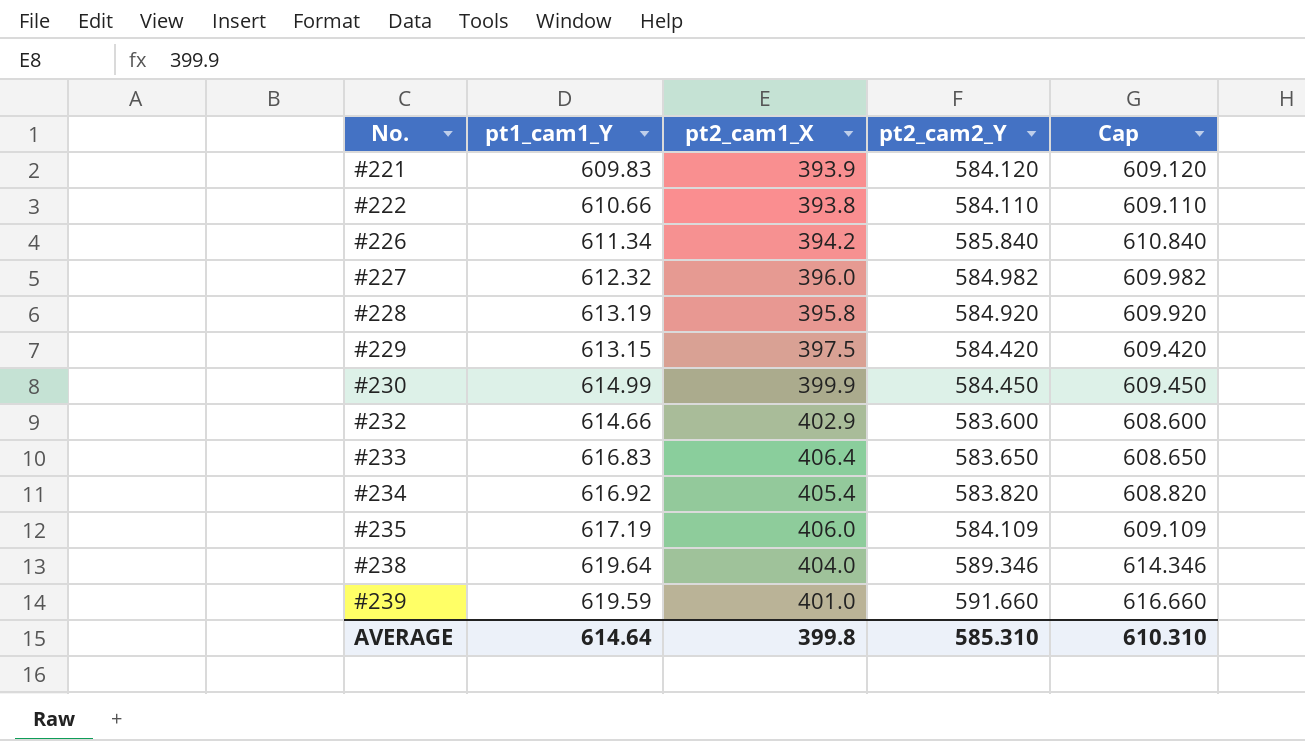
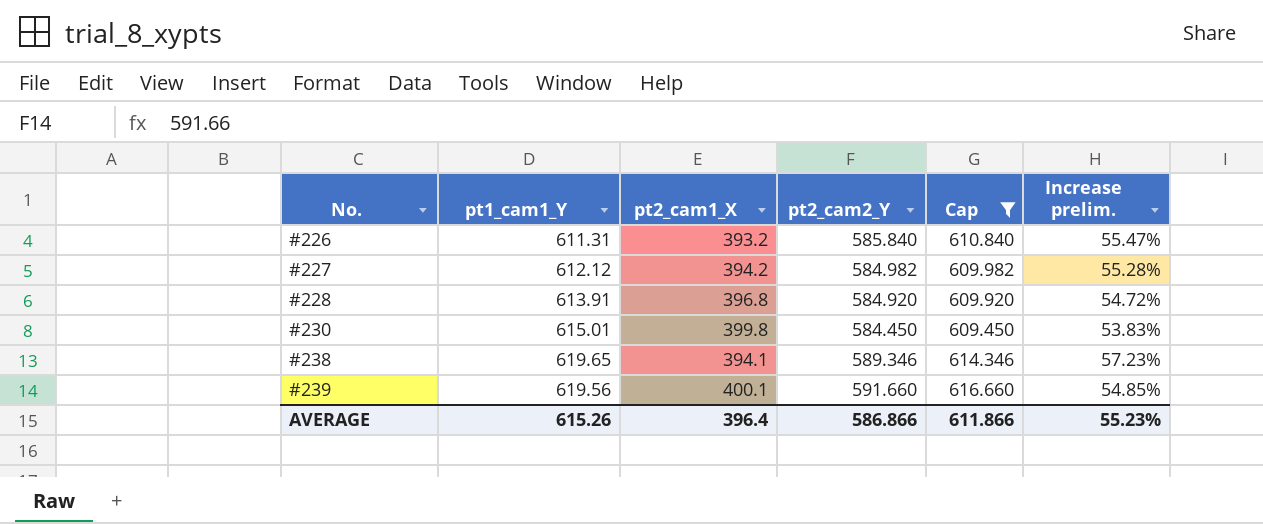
filter: none -> Cap >= 609.450
column Increase prelim. | formula: none -> ([pt1_cam1_Y] - [pt2_cam1_X]) / [pt2_cam1_X]
#226 | pt1_cam1_Y: 611.34 -> 611.31
#226 | pt2_cam1_X: 394.2 -> 393.2
#227 | pt1_cam1_Y: 612.32 -> 612.12
#227 | pt2_cam1_X: 396.0 -> 394.2
#228 | pt1_cam1_Y: 613.19 -> 613.91
#228 | pt2_cam1_X: 395.8 -> 396.8
#230 | pt1_cam1_Y: 614.99 -> 615.01
#230 | pt2_cam1_X: 399.9 -> 399.8
#238 | pt1_cam1_Y: 619.64 -> 619.65
#238 | pt2_cam1_X: 404.0 -> 394.1
#239 | pt1_cam1_Y: 619.59 -> 619.56
#239 | pt2_cam1_X: 401.0 -> 400.1
AVERAGE | pt1_cam1_Y: 614.64 -> 615.26
AVERAGE | pt2_cam1_X: 399.8 -> 396.4
AVERAGE | pt2_cam2_Y: 585.310 -> 586.866
AVERAGE | Cap: 610.310 -> 611.866

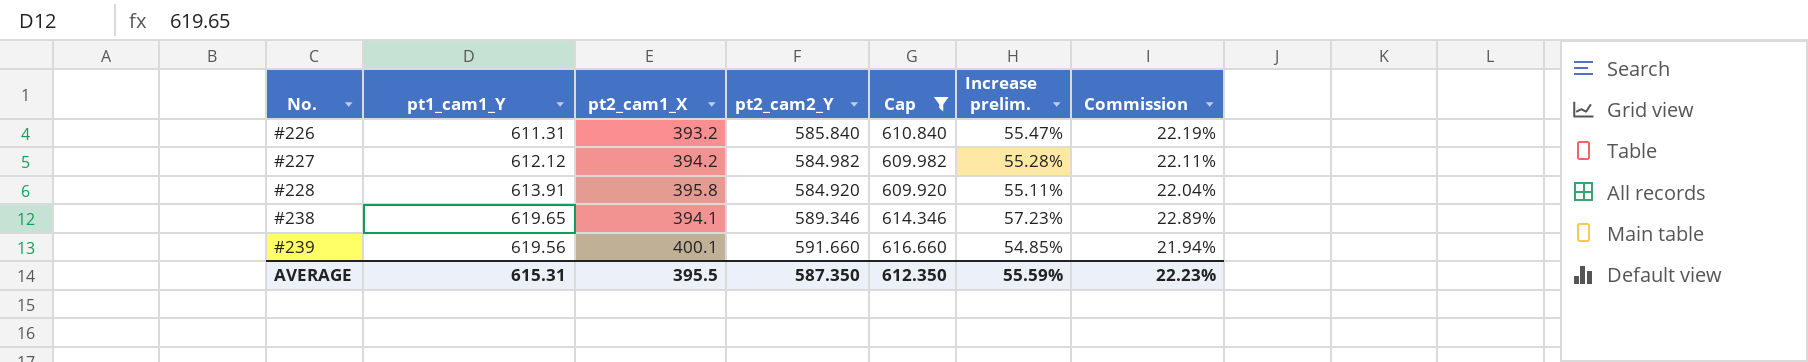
column Commission | formula: none -> [Increase prelim.] * 0.4
row #230: 615.01 | 399.8 | 584.450 | 609.450 | 53.83% -> none
#228 | pt2_cam1_X: 396.8 -> 395.8
#228 | Increase prelim.: 54.72% -> 55.11%
AVERAGE | pt1_cam1_Y: 615.26 -> 615.31
AVERAGE | pt2_cam1_X: 396.4 -> 395.5
AVERAGE | pt2_cam2_Y: 586.866 -> 587.350
AVERAGE | Cap: 611.866 -> 612.350
AVERAGE | Increase prelim.: 55.23% -> 55.59%

